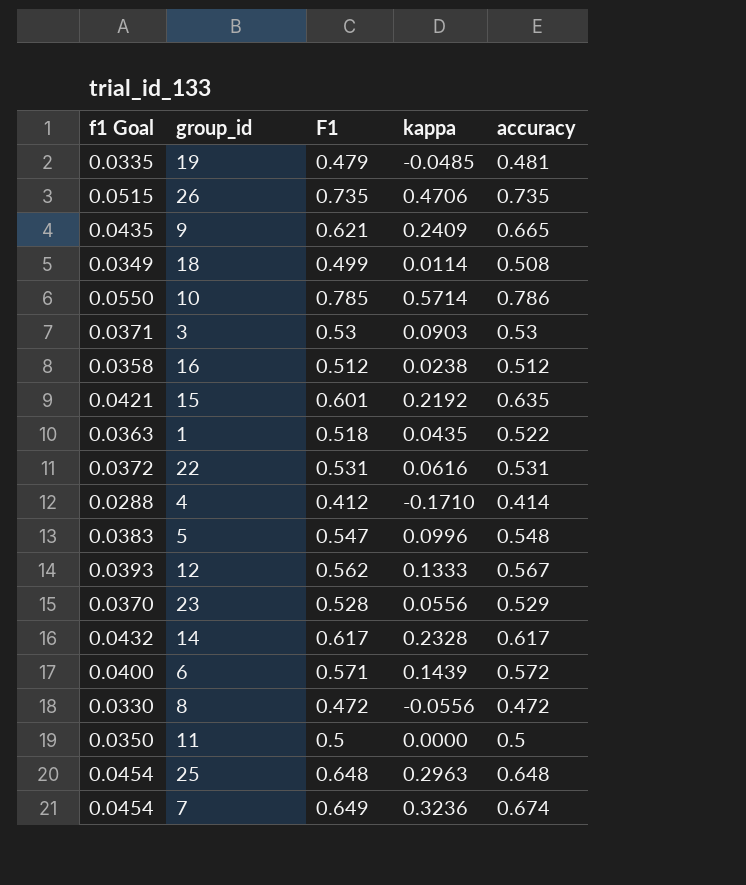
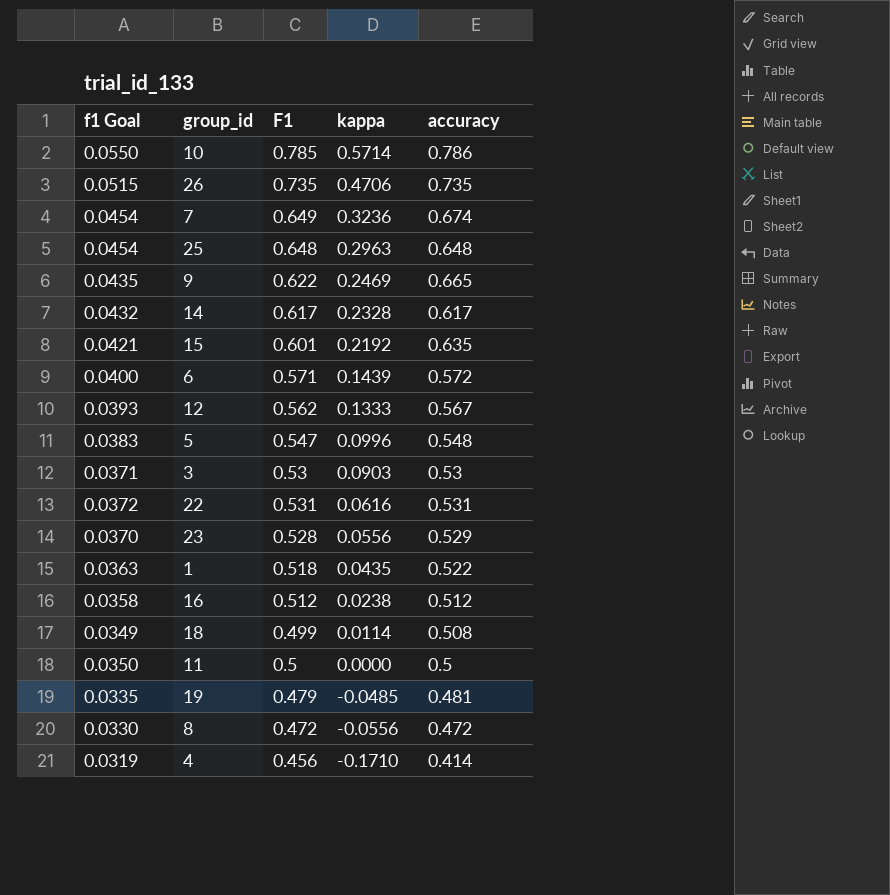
row order: none -> kappa descending
9 | F1: 0.621 -> 0.622
9 | kappa: 0.2409 -> 0.2469
4 | f1 Goal: 0.0288 -> 0.0319
4 | F1: 0.412 -> 0.456

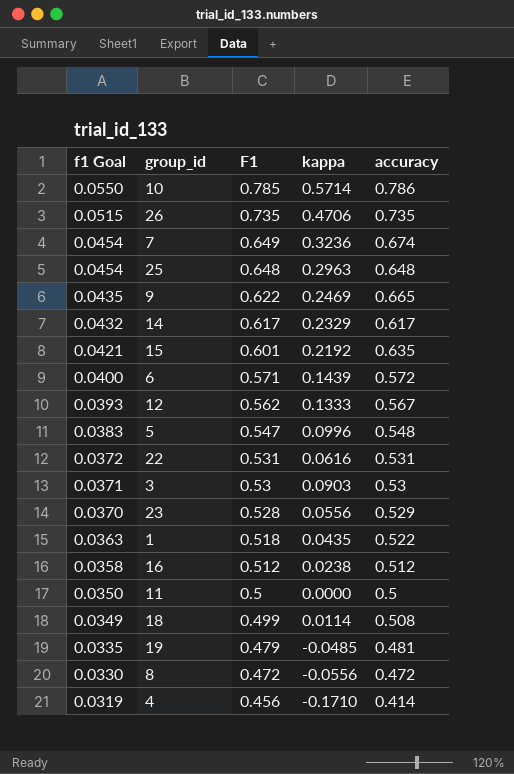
row order: kappa descending -> f1 Goal descending
14 | kappa: 0.2328 -> 0.2329

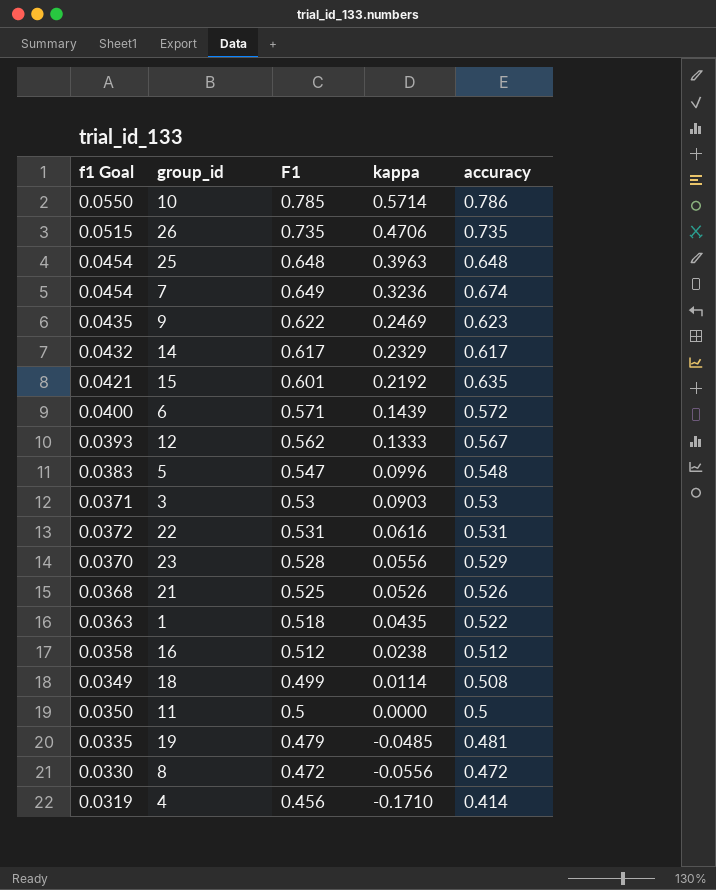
row order: f1 Goal descending -> kappa descending
25 | kappa: 0.2963 -> 0.3963
9 | accuracy: 0.665 -> 0.623
row 21: none -> 0.0368 | 0.525 | 0.0526 | 0.526

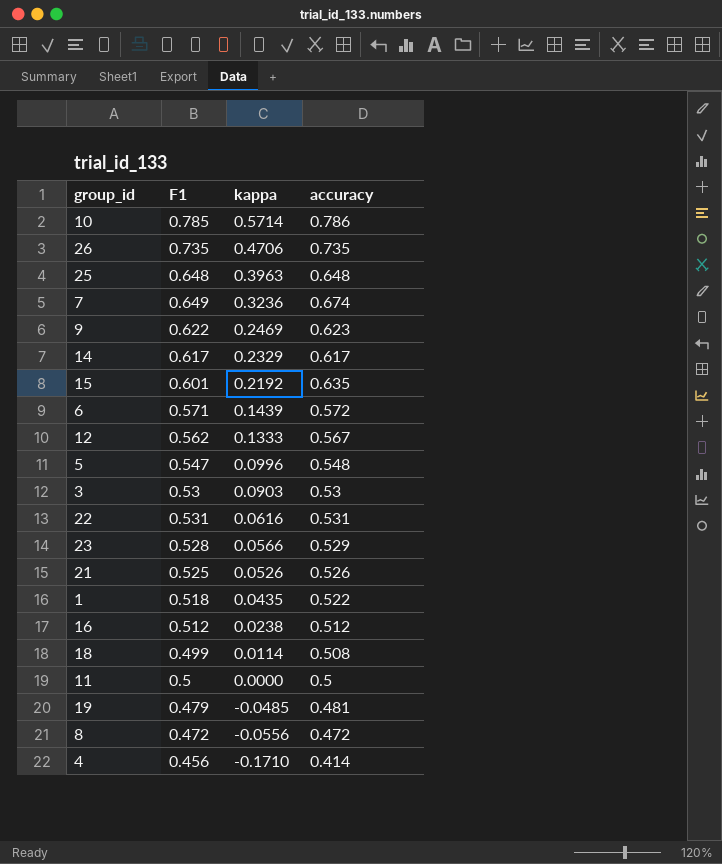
column f1 Goal | formula: [F1] * 0.07 -> none
23 | kappa: 0.0556 -> 0.0566

